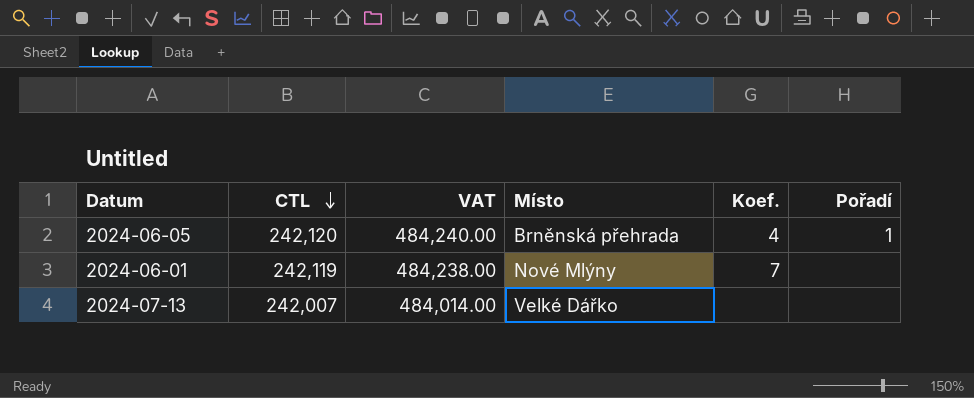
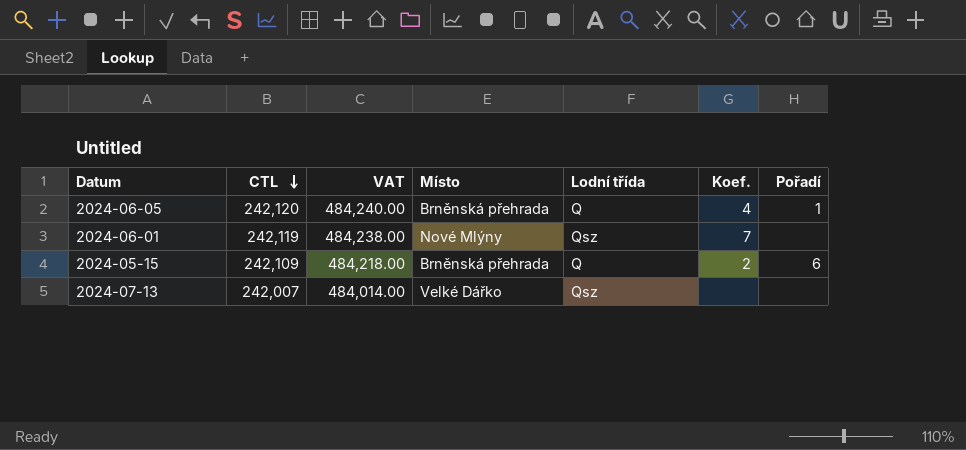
column Lodní třída | position: none -> 5
row 2024-05-15: none -> 242,109 | 484,218.00 | Brněnská přehrada | Q | 2 | 6

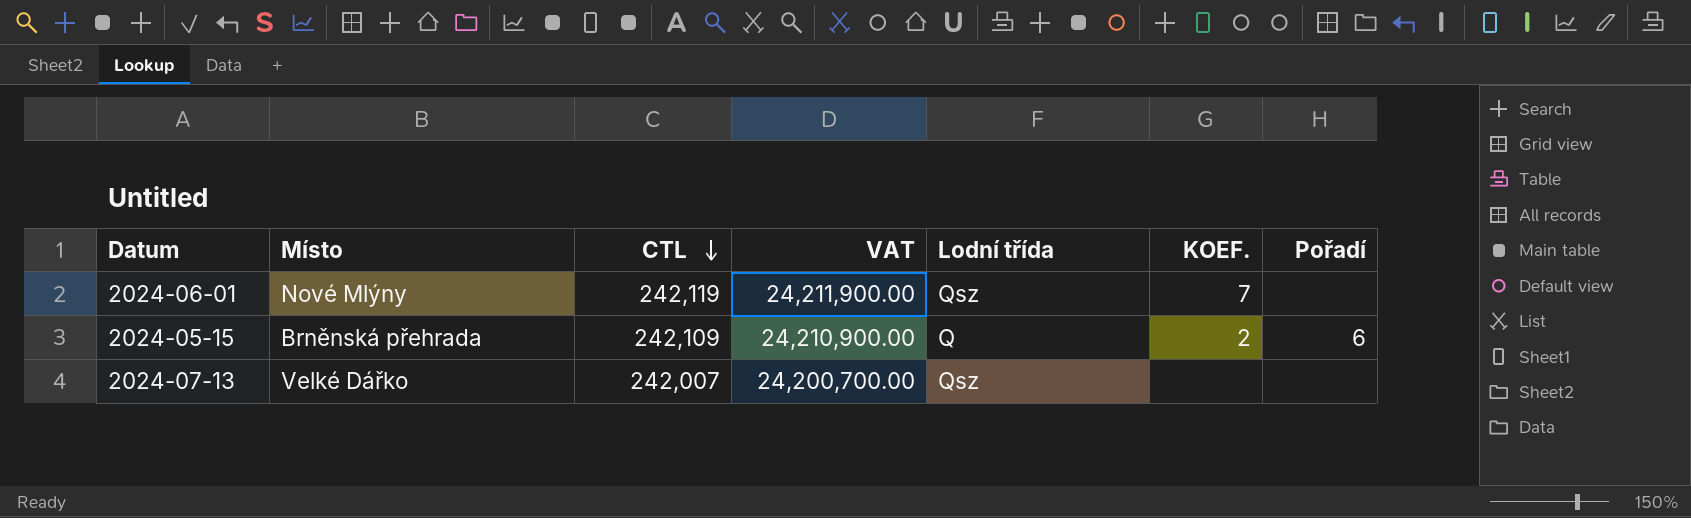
column Místo | position: 4 -> 2
column VAT | formula: [CTL] * 2 -> [CTL] * 100
column name: Koef. -> KOEF.
row 2024-06-05: 242,120 | 484,240.00 | Brněnská přehrada | Q | 4 | 1 -> none

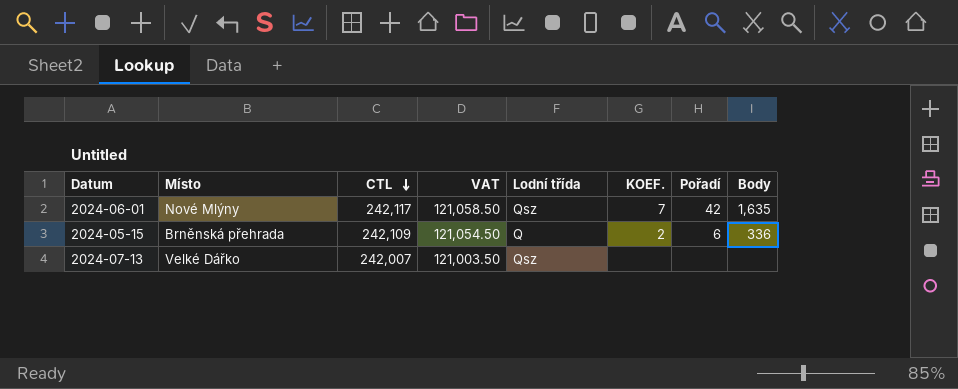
column VAT | formula: [CTL] * 100 -> [CTL] * 0.5
column Body | position: none -> 8
2024-06-01 | CTL: 242,119 -> 242,117
2024-06-01 | Pořadí: none -> 42

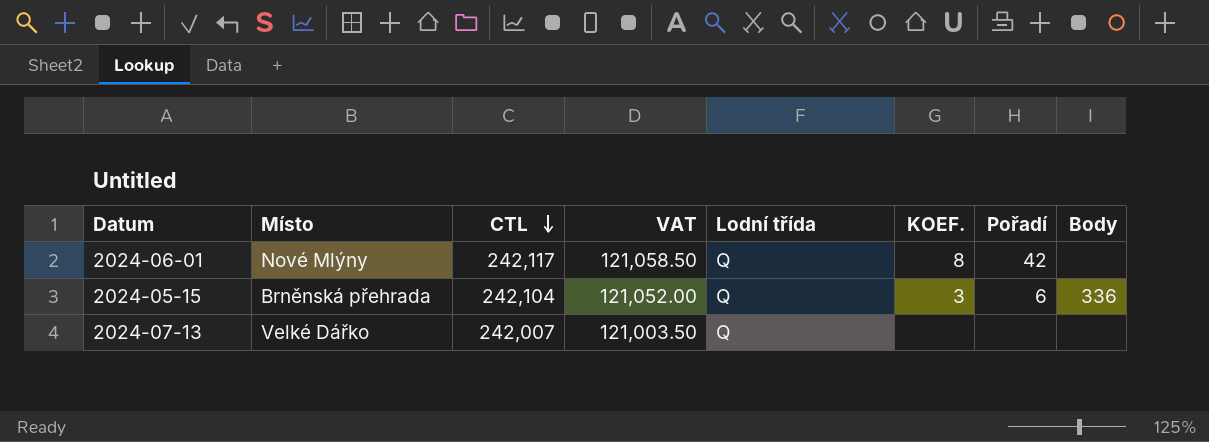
2024-06-01 | Lodní třída: Qsz -> Q
2024-06-01 | KOEF.: 7 -> 8
2024-06-01 | Body: 1,635 -> none
2024-05-15 | CTL: 242,109 -> 242,104
2024-05-15 | VAT: 121,054.50 -> 121,052.00
2024-05-15 | KOEF.: 2 -> 3
2024-07-13 | Lodní třída: Qsz -> Q

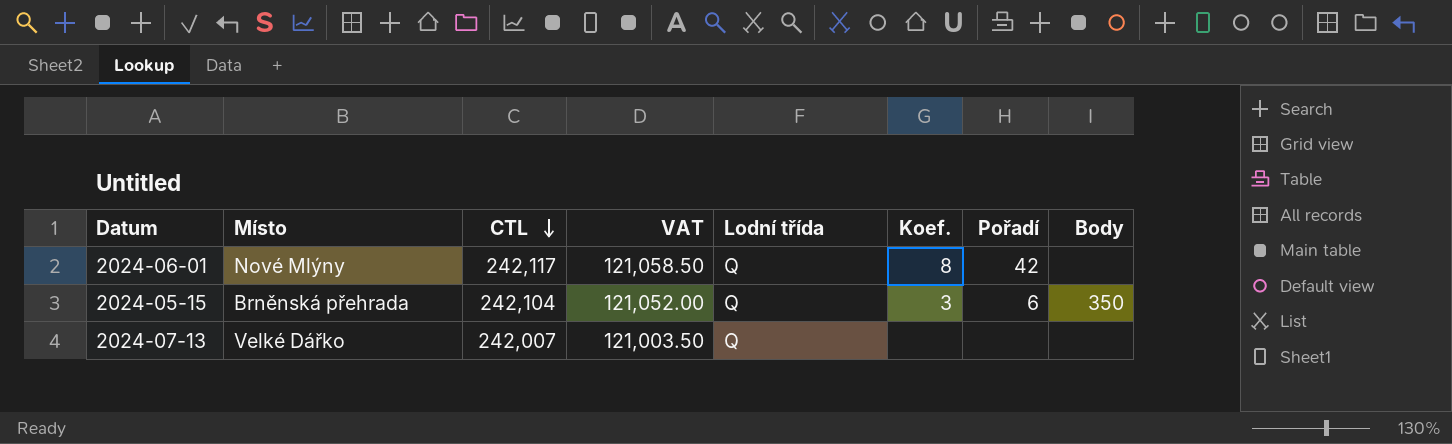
column name: KOEF. -> Koef.
2024-05-15 | Body: 336 -> 350

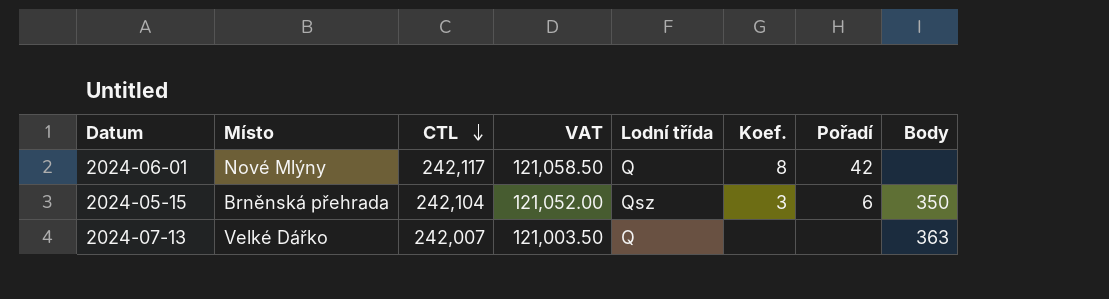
2024-05-15 | Lodní třída: Q -> Qsz
2024-07-13 | Body: none -> 363

